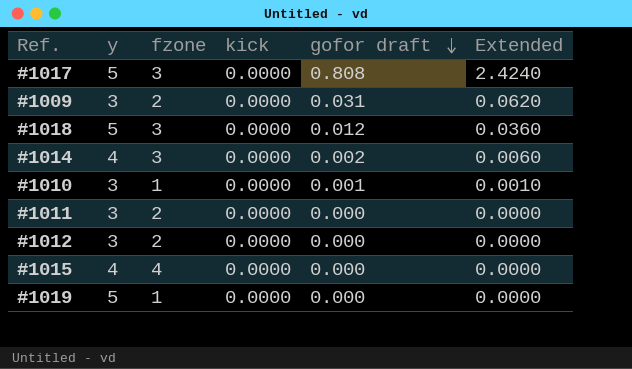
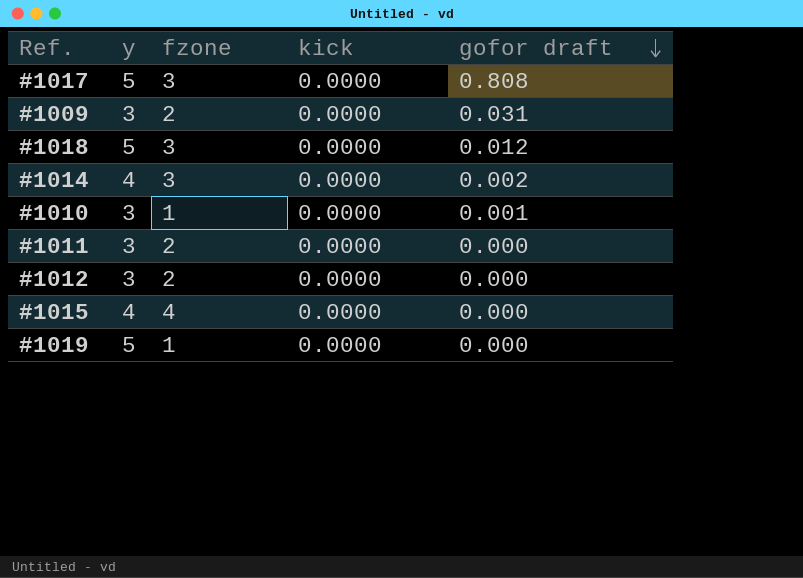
column Extended | formula: [fzone] * [gofor draft] -> none

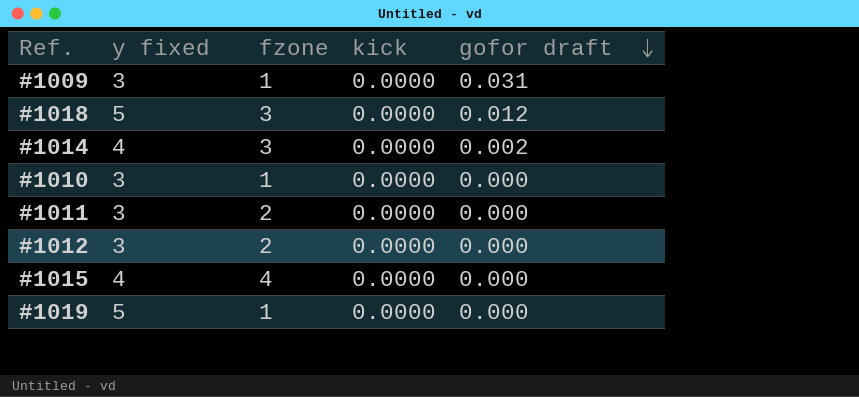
column name: y -> y fixed
row #1017: 5 | 3 | 0.0000 | 0.808 -> none
#1009 | fzone: 2 -> 1
#1010 | gofor draft: 0.001 -> 0.000

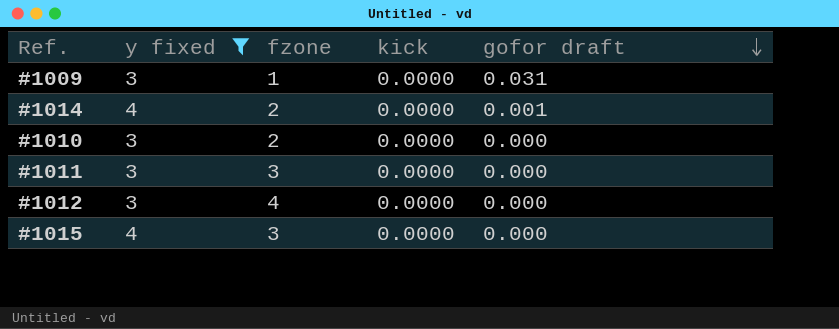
filter: none -> y fixed != 5
#1014 | fzone: 3 -> 2
#1014 | gofor draft: 0.002 -> 0.001
#1010 | fzone: 1 -> 2
#1011 | fzone: 2 -> 3
#1012 | fzone: 2 -> 4
#1015 | fzone: 4 -> 3

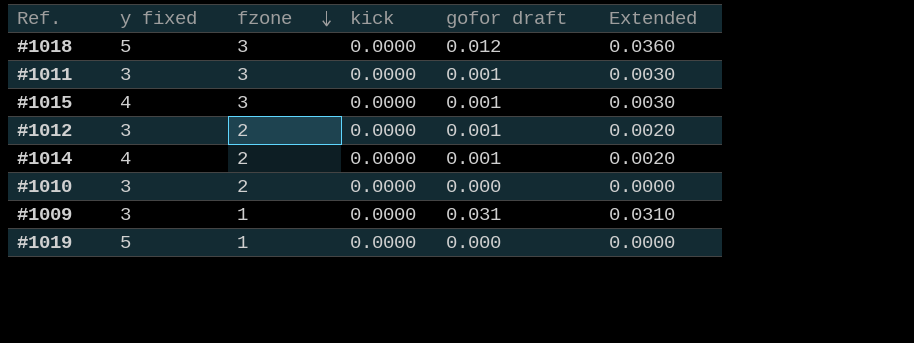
filter: y fixed != 5 -> none
row order: gofor draft descending -> fzone descending
column Extended | formula: none -> [fzone] * [gofor draft]
#1011 | gofor draft: 0.000 -> 0.001
#1015 | gofor draft: 0.000 -> 0.001
#1012 | fzone: 4 -> 2
#1012 | gofor draft: 0.000 -> 0.001

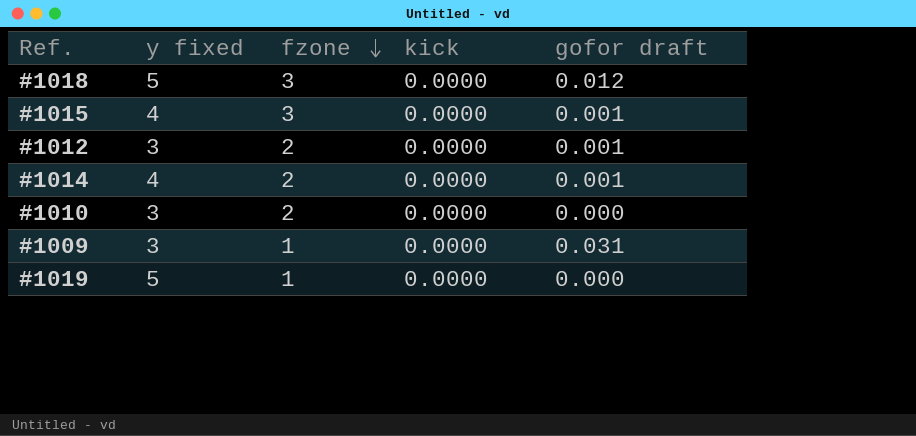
column Extended | formula: [fzone] * [gofor draft] -> none
row #1011: 3 | 3 | 0.0000 | 0.001 | 0.0030 -> none

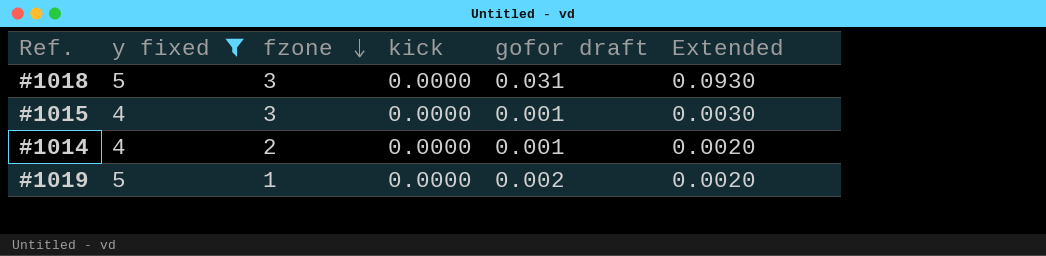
filter: none -> y fixed != 3
column Extended | formula: none -> [fzone] * [gofor draft]
#1018 | gofor draft: 0.012 -> 0.031
#1019 | gofor draft: 0.000 -> 0.002

